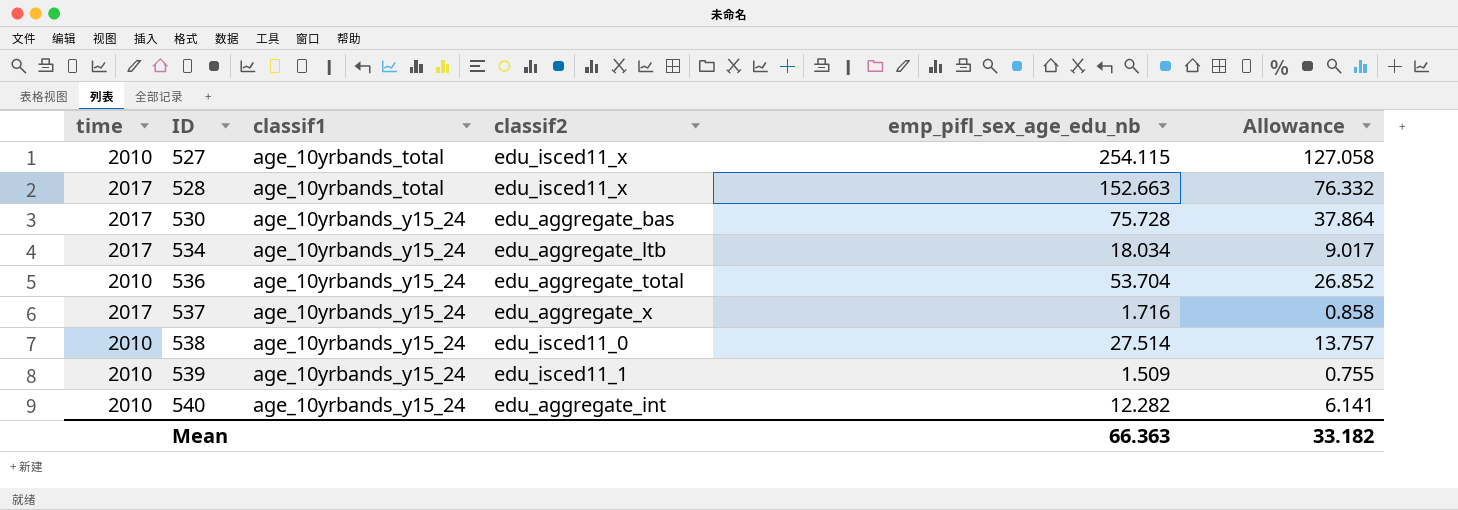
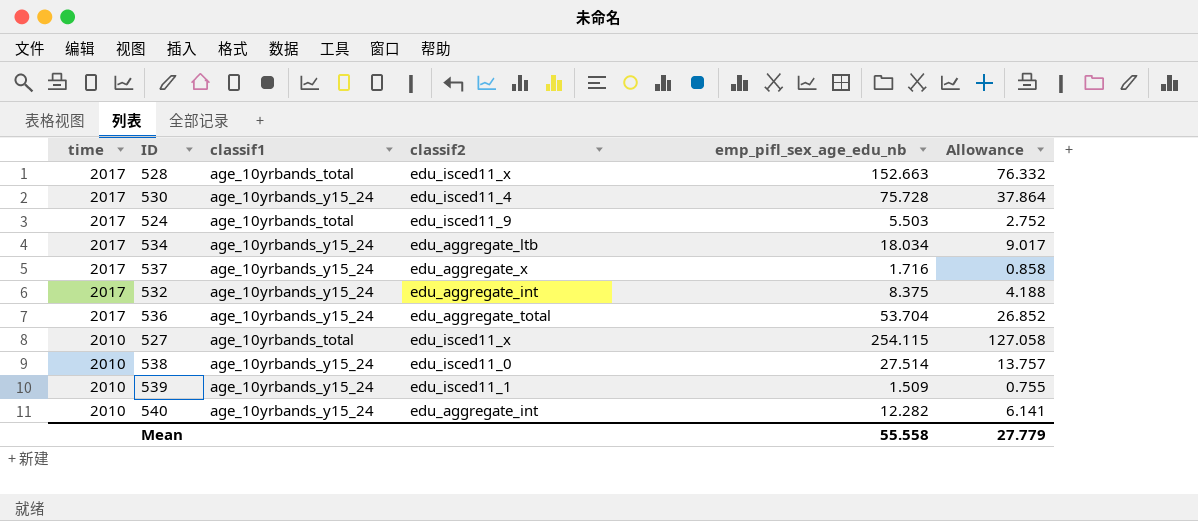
row order: ID ascending -> time descending
530 | classif2: edu_aggregate_bas -> edu_isced11_4
row 524: none -> 2017 | age_10yrbands_total | edu_isced11_9 | 5.503 | 2.752
row 532: none -> 2017 | age_10yrbands_y15_24 | edu_aggregate_int | 8.375 | 4.188
536 | time: 2010 -> 2017
Mean | emp_pifl_sex_age_edu_nb: 66.363 -> 55.558
Mean | Allowance: 33.182 -> 27.779

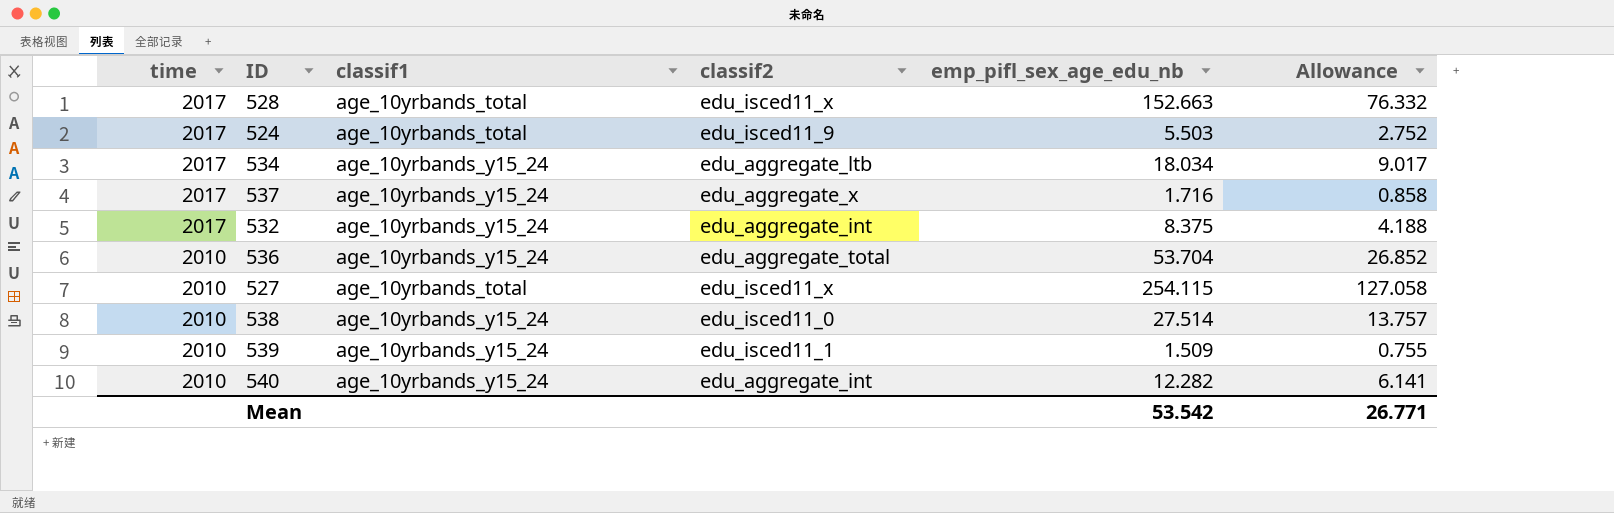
row 530: 2017 | age_10yrbands_y15_24 | edu_isced11_4 | 75.728 | 37.864 -> none
536 | time: 2017 -> 2010
Mean | emp_pifl_sex_age_edu_nb: 55.558 -> 53.542
Mean | Allowance: 27.779 -> 26.771

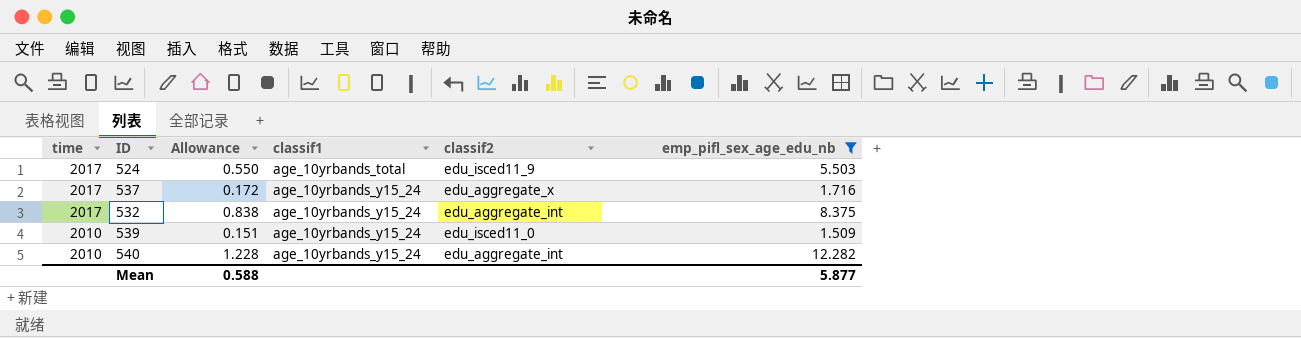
filter: none -> emp_pifl_sex_age_edu_nb <= 12.282
column Allowance | formula: [emp_pifl_sex_age_edu_nb] * 0.5 -> [emp_pifl_sex_age_edu_nb] * 0.1
column Allowance | position: 6 -> 3
539 | classif2: edu_isced11_1 -> edu_isced11_0
Mean | Allowance: 26.771 -> 0.588
Mean | emp_pifl_sex_age_edu_nb: 53.542 -> 5.877

